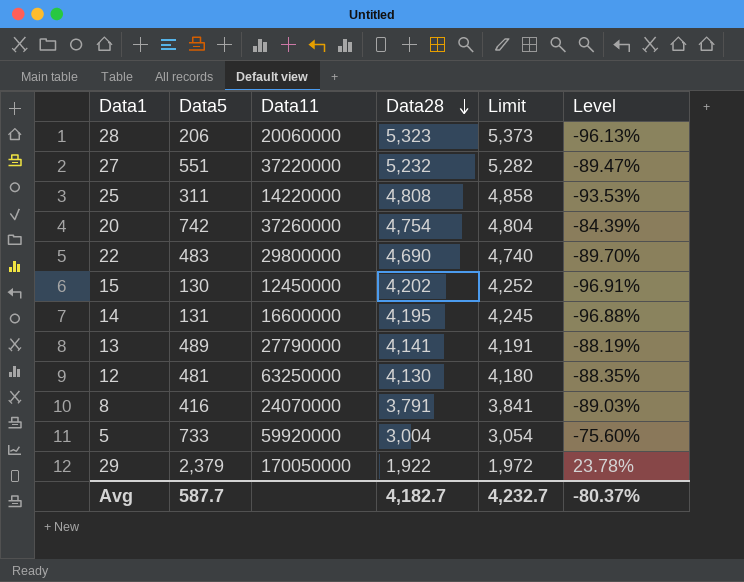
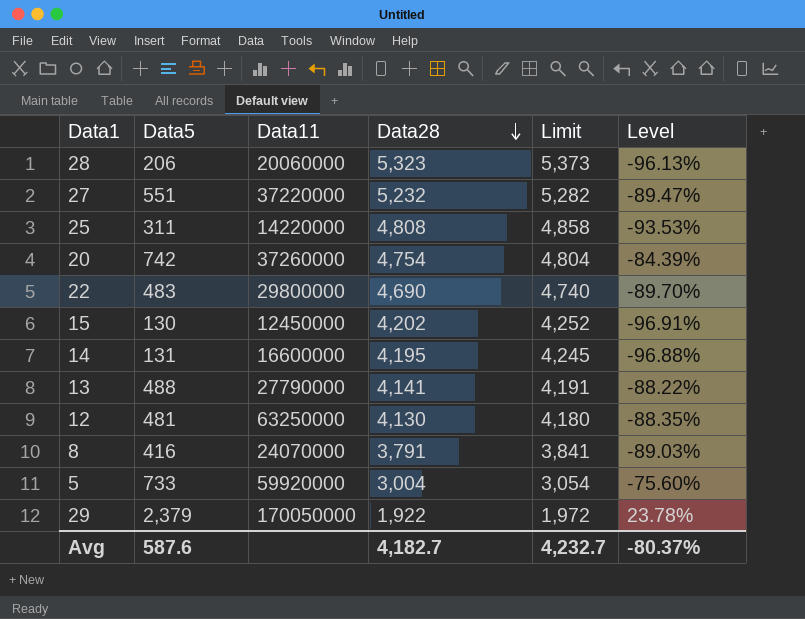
13 | Data5: 489 -> 488
13 | Level: -88.19% -> -88.22%
Avg | Data5: 587.7 -> 587.6

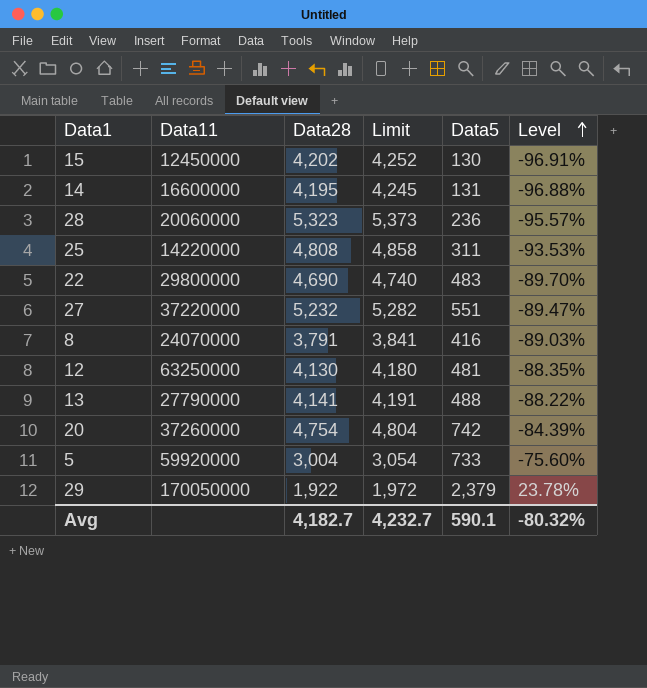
row order: Data28 descending -> Level ascending
column Data5 | position: 2 -> 5
28 | Data5: 206 -> 236
28 | Level: -96.13% -> -95.57%
Avg | Data5: 587.6 -> 590.1
Avg | Level: -80.37% -> -80.32%

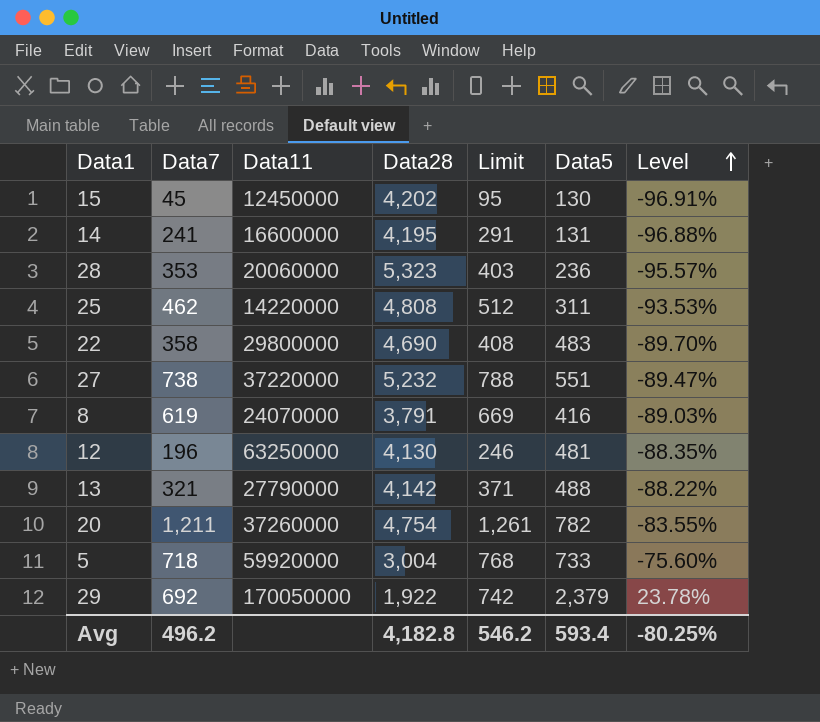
column Data7 | position: none -> 2
column Limit | formula: [Data28] + 50 -> [Data7] + 50
13 | Data28: 4,141 -> 4,142
20 | Data5: 742 -> 782
20 | Level: -84.39% -> -83.55%
Avg | Data28: 4,182.7 -> 4,182.8
Avg | Limit: 4,232.7 -> 546.2
Avg | Data5: 590.1 -> 593.4
Avg | Level: -80.32% -> -80.25%

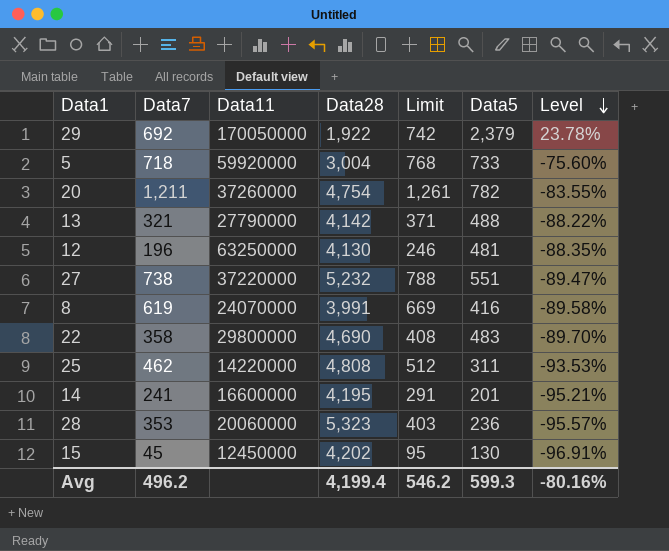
row order: Level ascending -> Level descending
8 | Data28: 3,791 -> 3,991
8 | Level: -89.03% -> -89.58%
14 | Data5: 131 -> 201
14 | Level: -96.88% -> -95.21%
Avg | Data28: 4,182.8 -> 4,199.4
Avg | Data5: 593.4 -> 599.3
Avg | Level: -80.25% -> -80.16%

